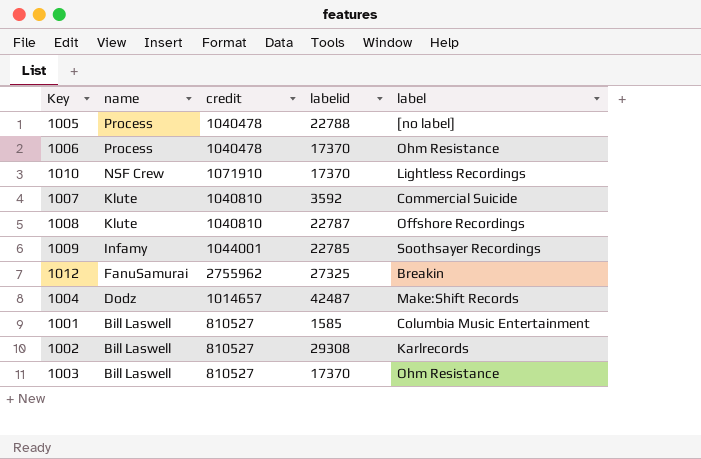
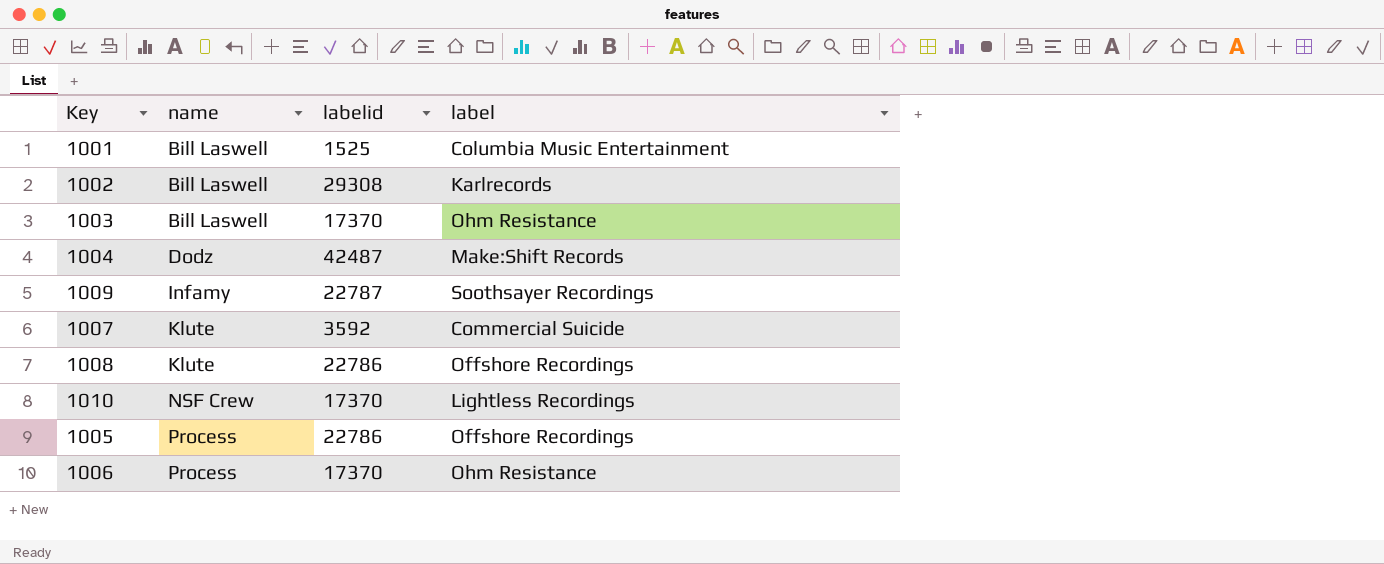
row order: name descending -> name ascending
column credit | position: 3 -> none
row 1012: FanuSamurai | 2755962 | 27325 | Breakin -> none
1001 | labelid: 1585 -> 1525
1009 | labelid: 22785 -> 22787
1008 | labelid: 22787 -> 22786
1005 | labelid: 22788 -> 22786
1005 | label: [no label] -> Offshore Recordings

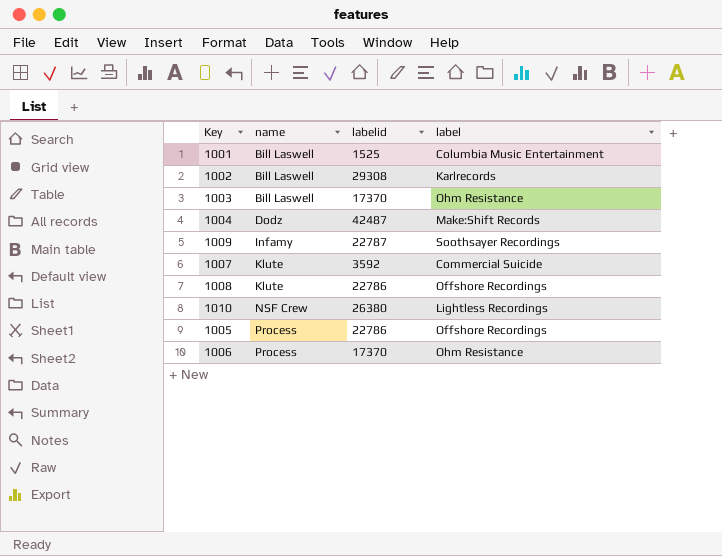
1010 | labelid: 17370 -> 26380

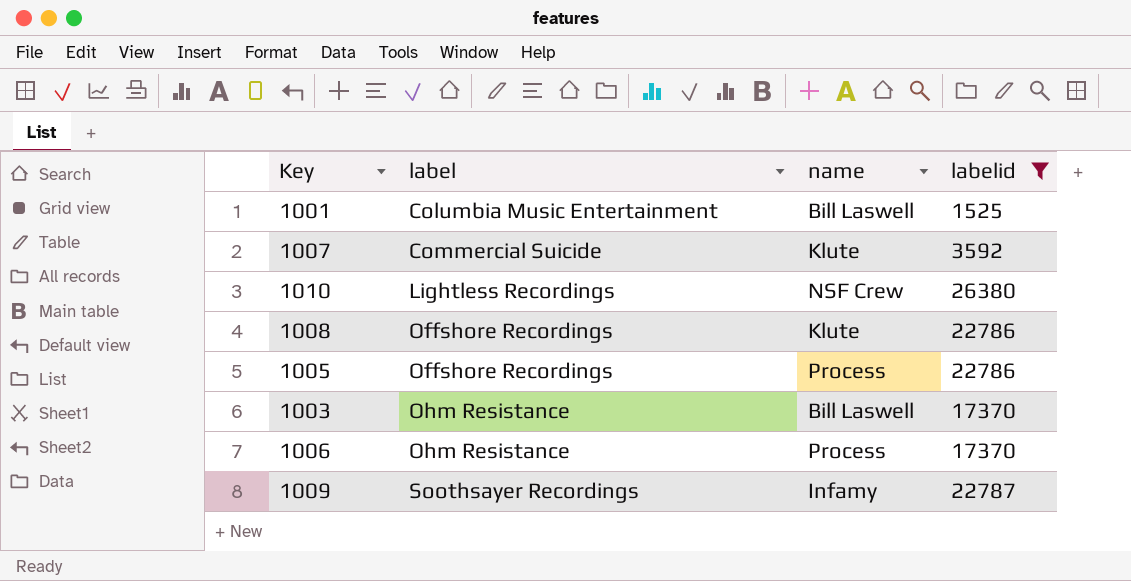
filter: none -> labelid <= 26380
row order: name ascending -> label ascending
column label | position: 4 -> 2

